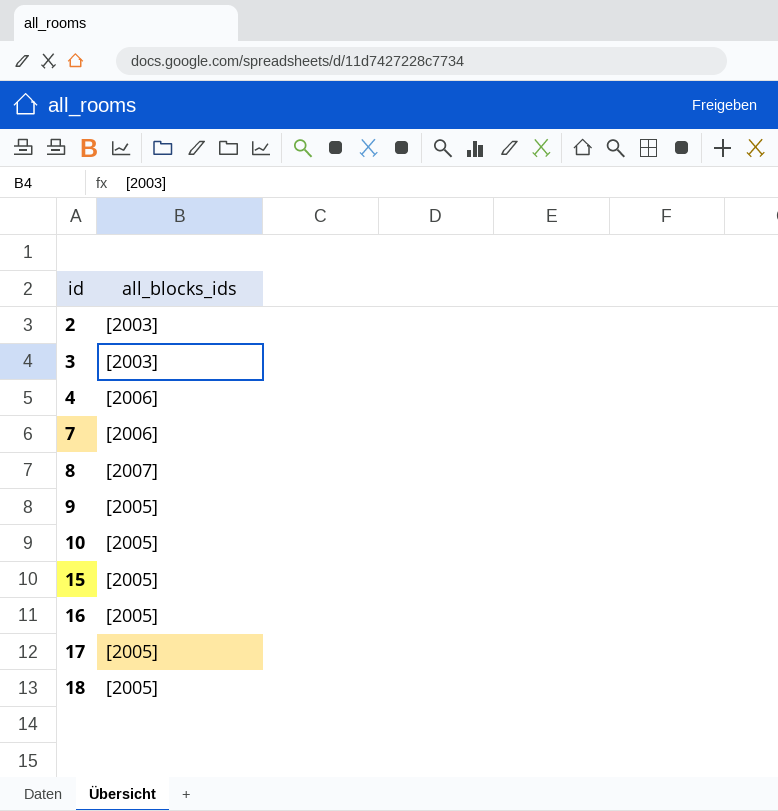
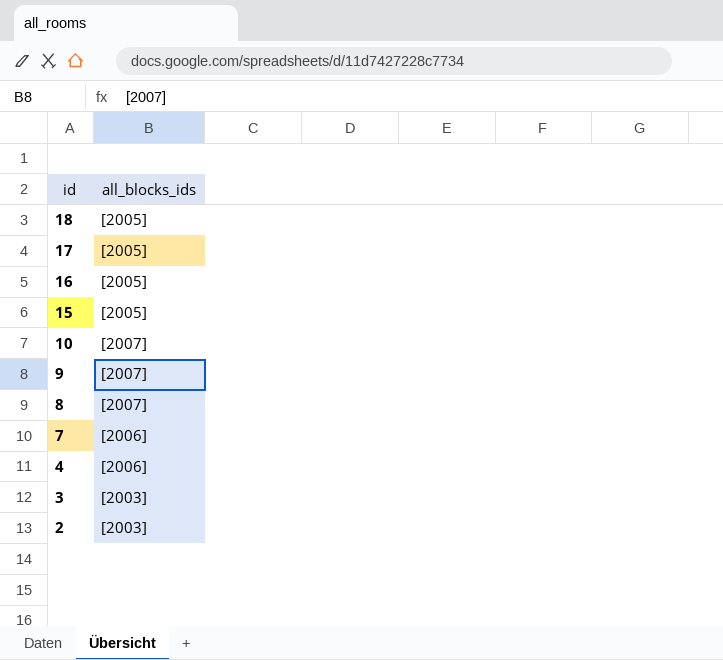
row order: id ascending -> id descending
10 | all_blocks_ids: [2005] -> [2007]
9 | all_blocks_ids: [2005] -> [2007]

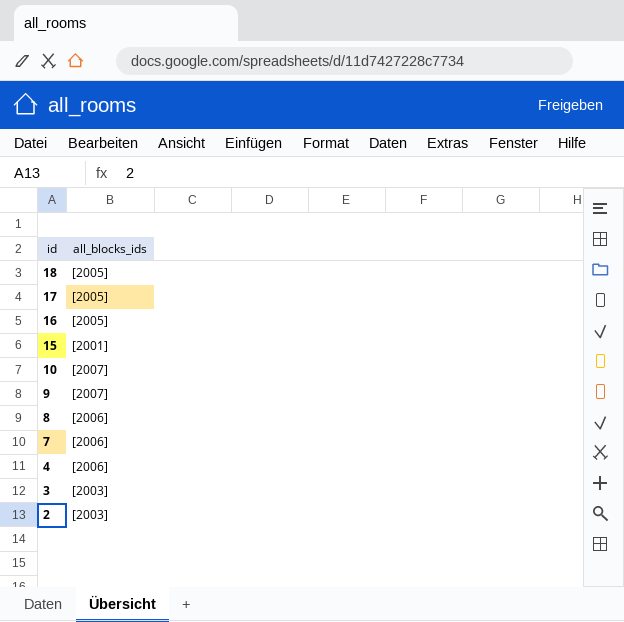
15 | all_blocks_ids: [2005] -> [2001]
8 | all_blocks_ids: [2007] -> [2006]

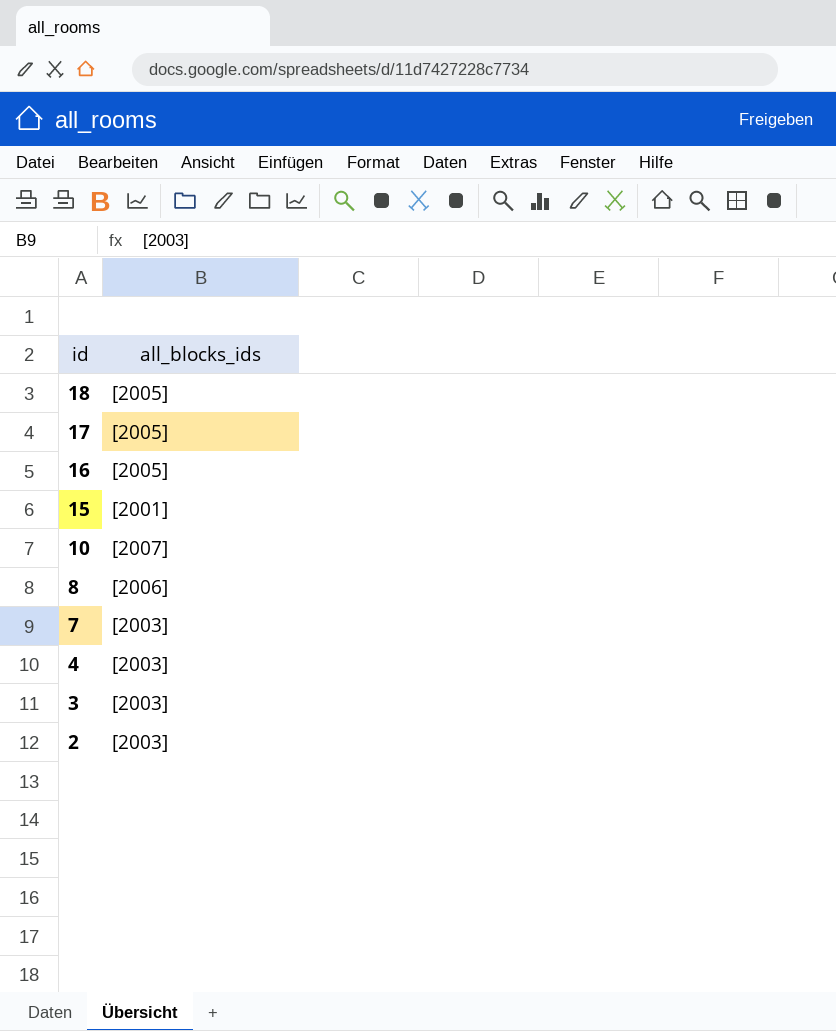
row 9: [2007] -> none
7 | all_blocks_ids: [2006] -> [2003]
4 | all_blocks_ids: [2006] -> [2003]

